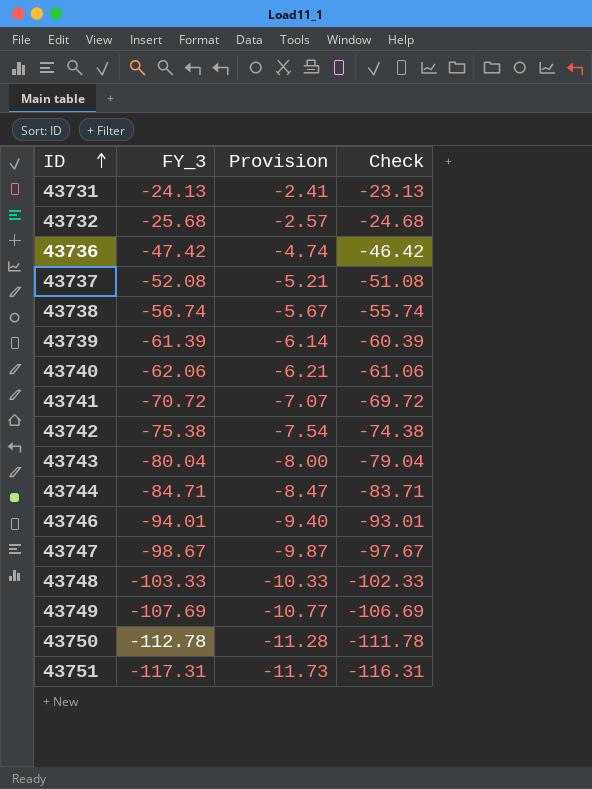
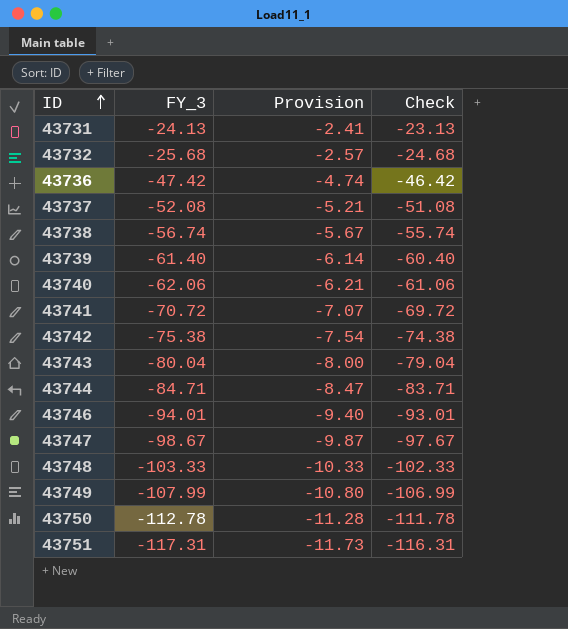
43739 | FY_3: -61.39 -> -61.40
43739 | Check: -60.39 -> -60.40
43749 | FY_3: -107.69 -> -107.99
43749 | Provision: -10.77 -> -10.80
43749 | Check: -106.69 -> -106.99

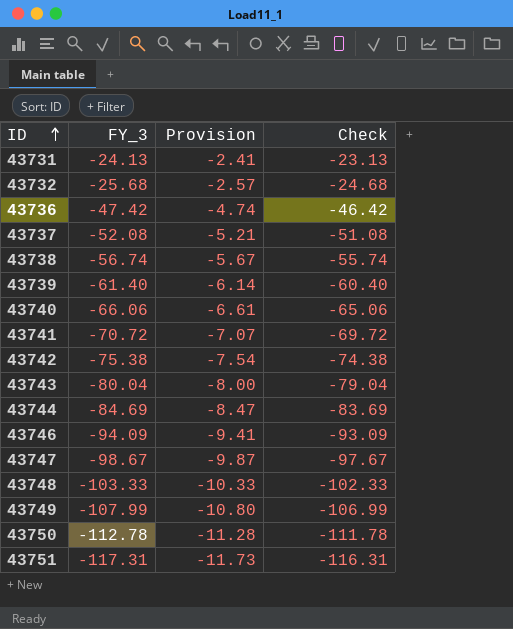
43740 | FY_3: -62.06 -> -66.06
43740 | Provision: -6.21 -> -6.61
43740 | Check: -61.06 -> -65.06
43744 | FY_3: -84.71 -> -84.69
43744 | Check: -83.71 -> -83.69
43746 | FY_3: -94.01 -> -94.09
43746 | Provision: -9.40 -> -9.41
43746 | Check: -93.01 -> -93.09

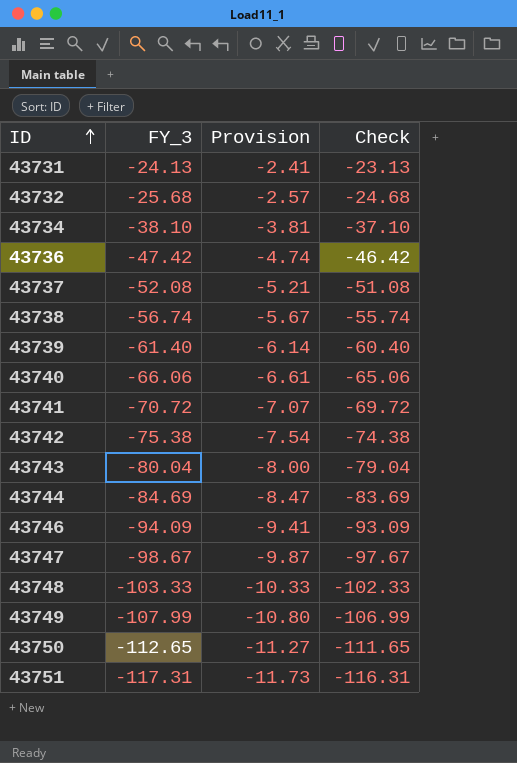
row 43734: none -> -38.10 | -3.81 | -37.10
43750 | FY_3: -112.78 -> -112.65
43750 | Provision: -11.28 -> -11.27
43750 | Check: -111.78 -> -111.65

